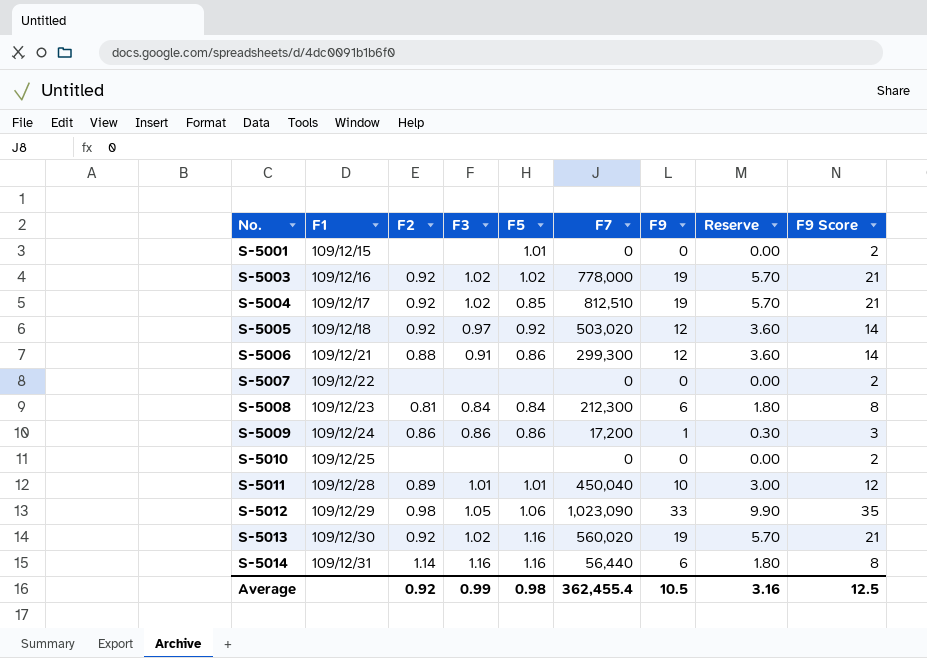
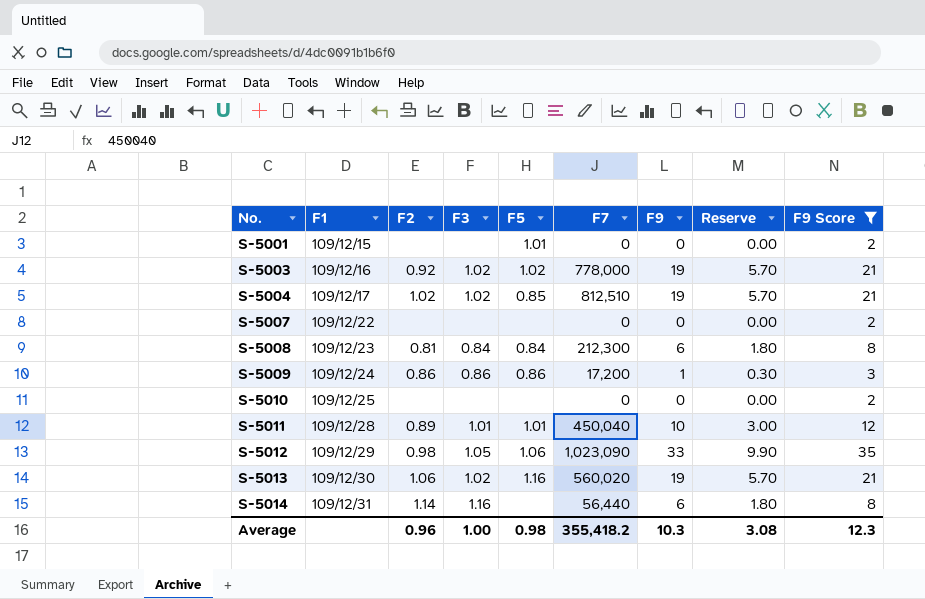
filter: none -> F9 Score != 14
S-5004 | F2: 0.92 -> 1.02
S-5013 | F2: 0.92 -> 1.06
S-5014 | F5: 1.16 -> none
Average | F2: 0.92 -> 0.96
Average | F3: 0.99 -> 1.00
Average | F7: 362,455.4 -> 355,418.2
Average | F9: 10.5 -> 10.3
Average | Reserve: 3.16 -> 3.08
Average | F9 Score: 12.5 -> 12.3

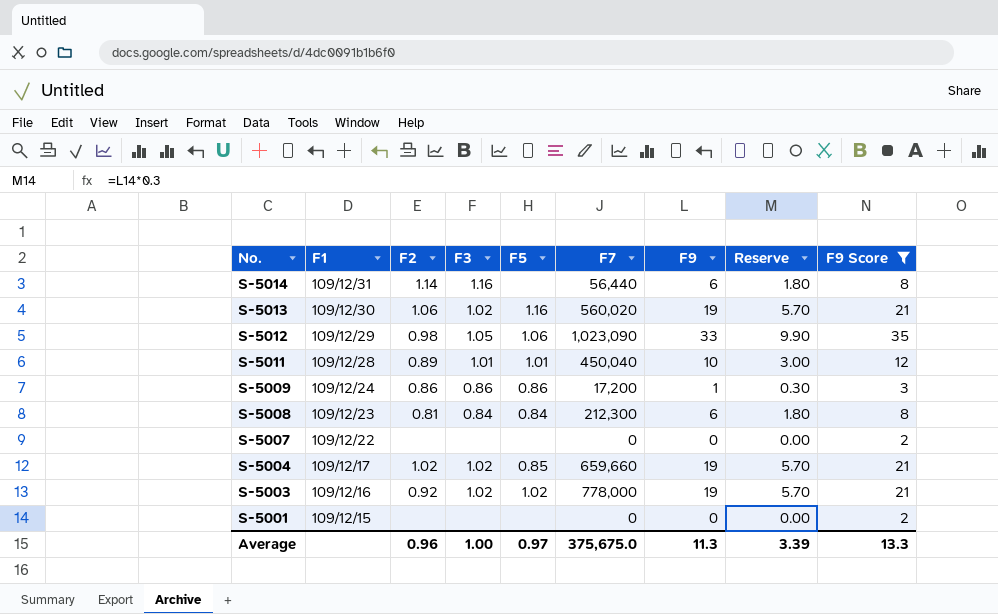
row order: No. ascending -> No. descending
row S-5010: 109/12/25 | none | none | none | 0 | 0 | 0.00 | 2 -> none
S-5004 | F7: 812,510 -> 659,660
S-5001 | F5: 1.01 -> none
Average | F5: 0.98 -> 0.97
Average | F7: 355,418.2 -> 375,675.0
Average | F9: 10.3 -> 11.3
Average | Reserve: 3.08 -> 3.39
Average | F9 Score: 12.3 -> 13.3

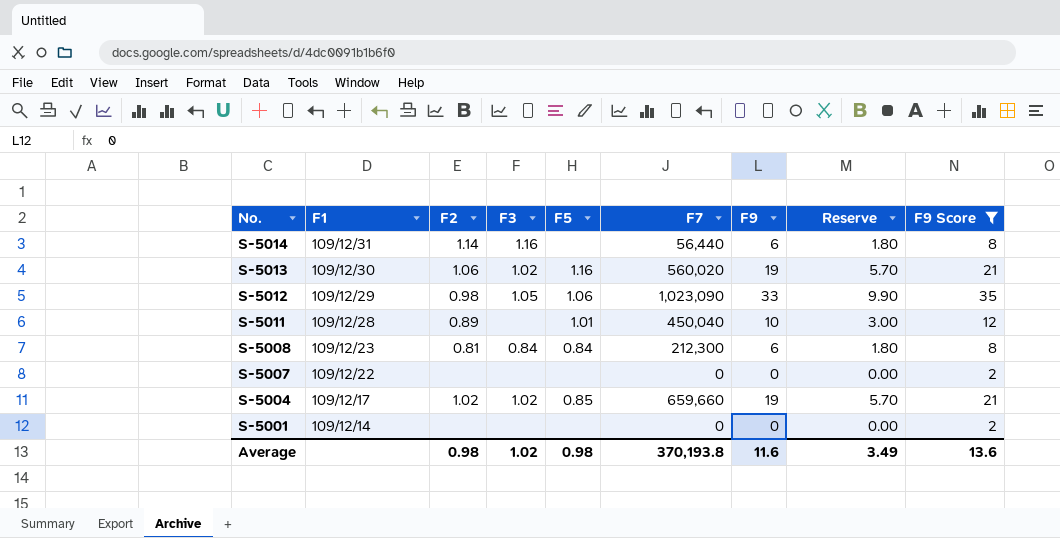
row S-5009: 109/12/24 | 0.86 | 0.86 | 0.86 | 17,200 | 1 | 0.30 | 3 -> none
row S-5003: 109/12/16 | 0.92 | 1.02 | 1.02 | 778,000 | 19 | 5.70 | 21 -> none
S-5011 | F3: 1.01 -> none
S-5001 | F1: 109/12/15 -> 109/12/14
Average | F2: 0.96 -> 0.98
Average | F3: 1.00 -> 1.02
Average | F5: 0.97 -> 0.98
Average | F7: 375,675.0 -> 370,193.8
Average | F9: 11.3 -> 11.6
Average | Reserve: 3.39 -> 3.49
Average | F9 Score: 13.3 -> 13.6

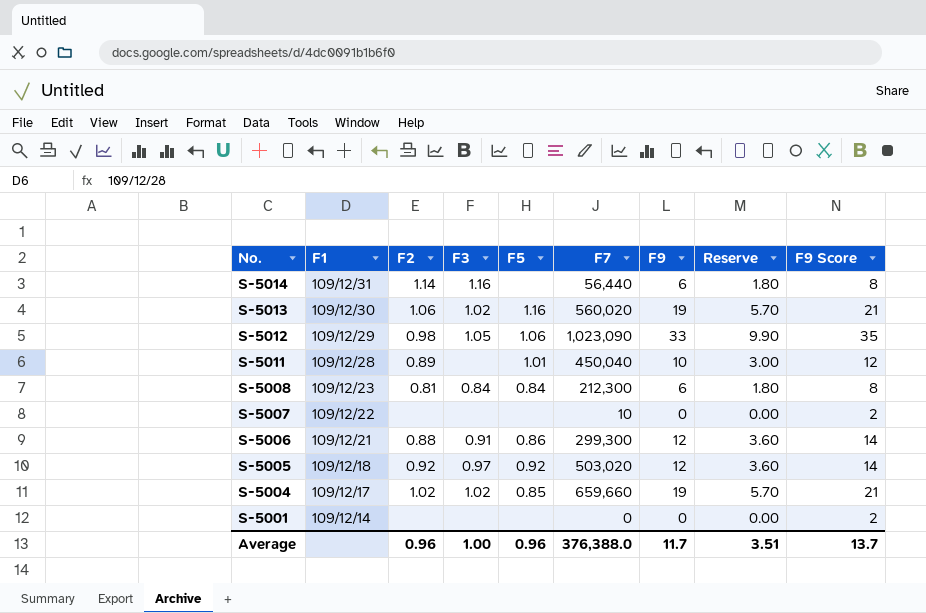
filter: F9 Score != 14 -> none
S-5007 | F7: 0 -> 10
Average | F2: 0.98 -> 0.96
Average | F3: 1.02 -> 1.00
Average | F5: 0.98 -> 0.96
Average | F7: 370,193.8 -> 376,388.0
Average | F9: 11.6 -> 11.7
Average | Reserve: 3.49 -> 3.51
Average | F9 Score: 13.6 -> 13.7

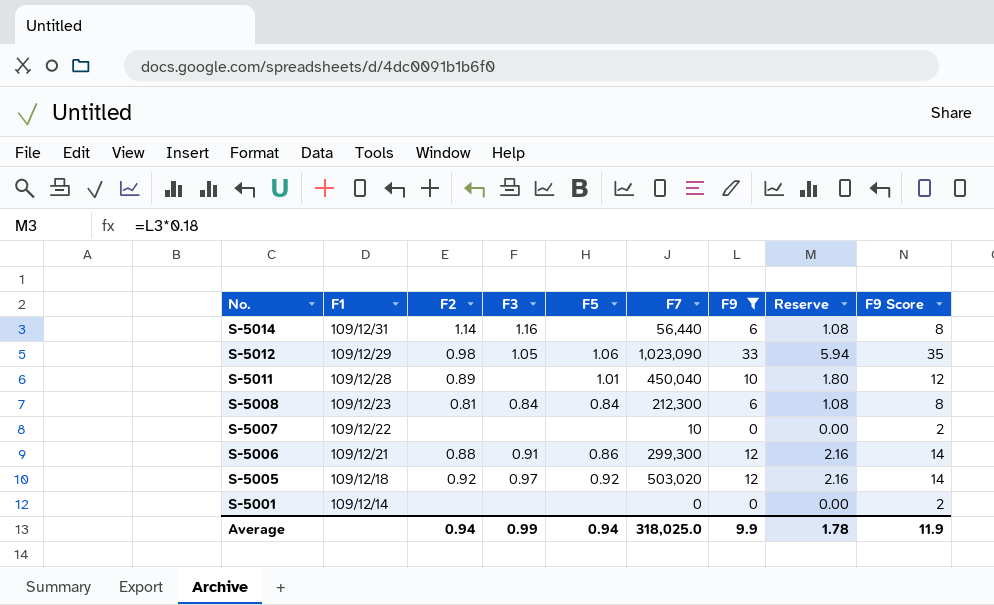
filter: none -> F9 != 19
column Reserve | formula: [F9] * 0.3 -> [F9] * 0.18
Average | F2: 0.96 -> 0.94
Average | F3: 1.00 -> 0.99
Average | F5: 0.96 -> 0.94
Average | F7: 376,388.0 -> 318,025.0
Average | F9: 11.7 -> 9.9
Average | Reserve: 3.51 -> 1.78
Average | F9 Score: 13.7 -> 11.9

